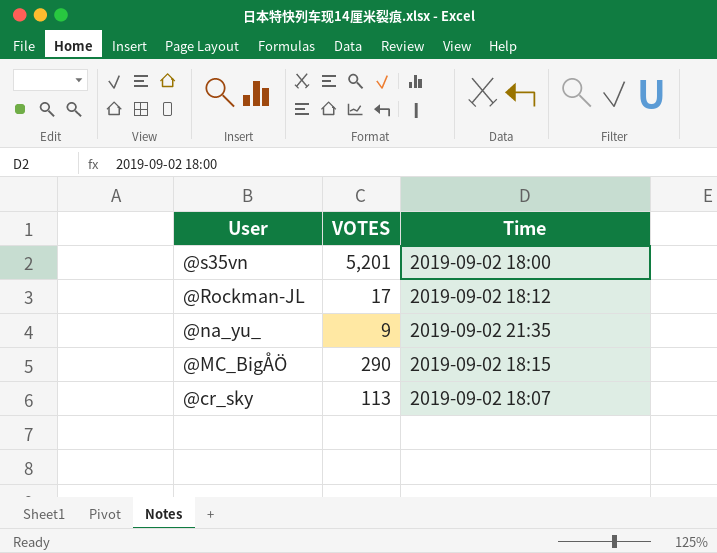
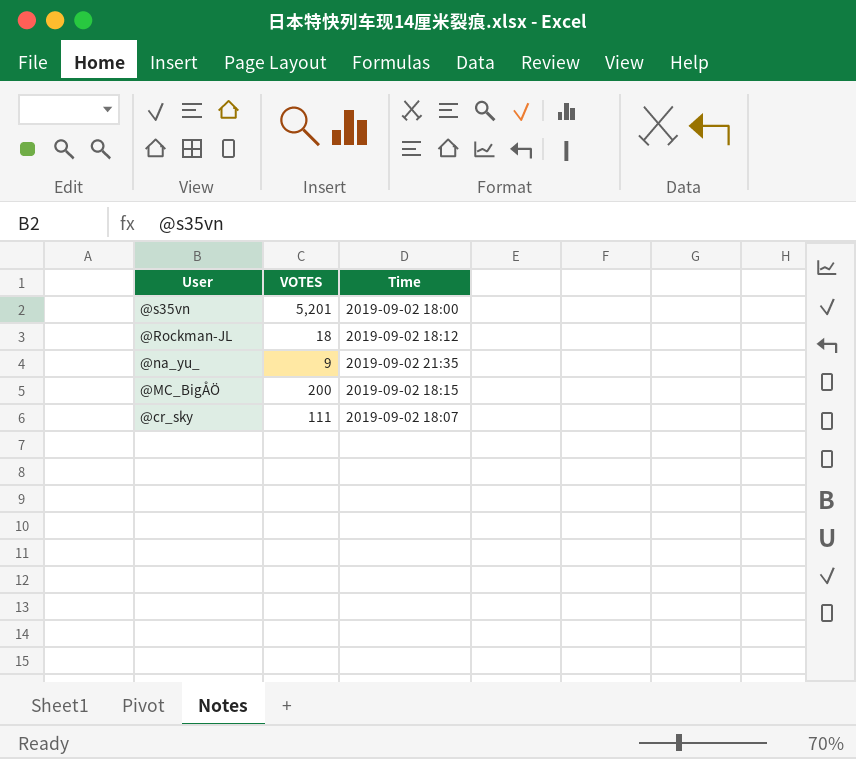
@Rockman-JL | VOTES: 17 -> 18
@MC_BigÅÖ | VOTES: 290 -> 200
@cr_sky | VOTES: 113 -> 111

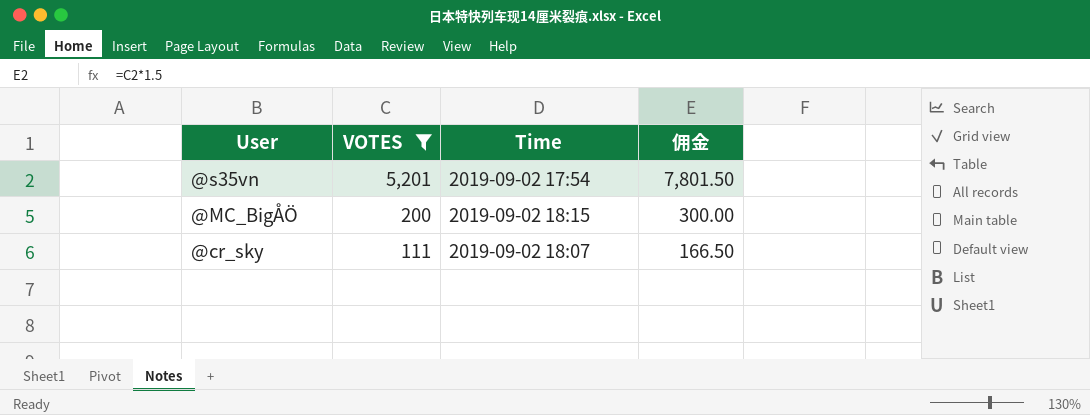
filter: none -> VOTES >= 111
column 佣金 | formula: none -> [VOTES] * 1.5
@s35vn | Time: 2019-09-02 18:00 -> 2019-09-02 17:54

